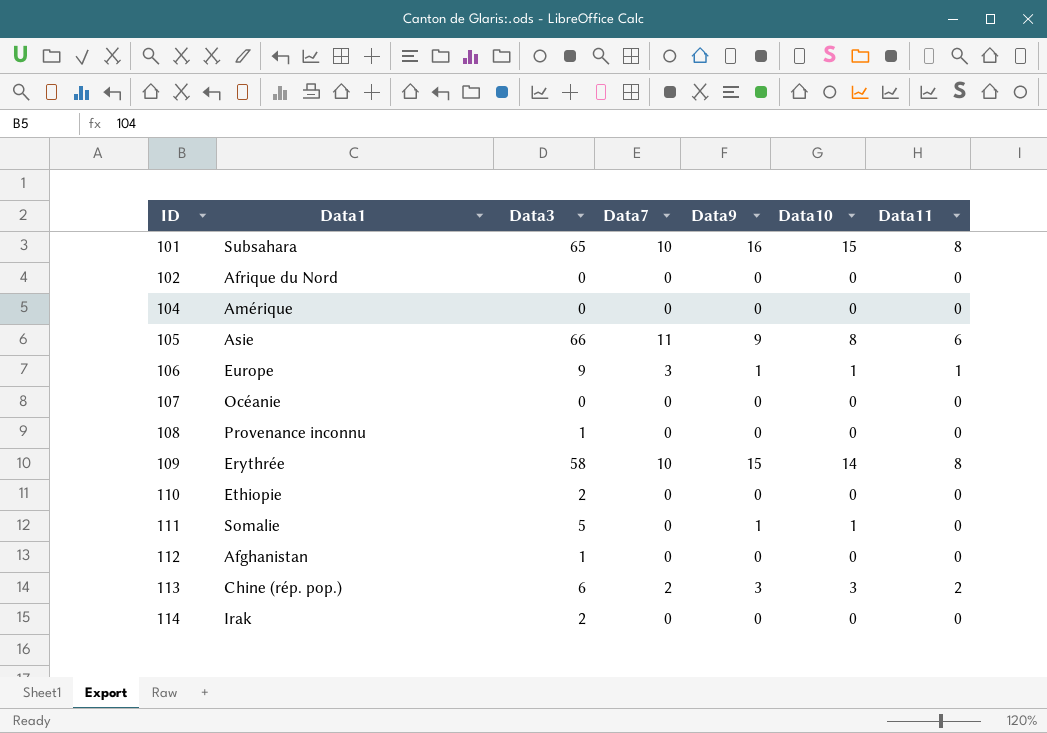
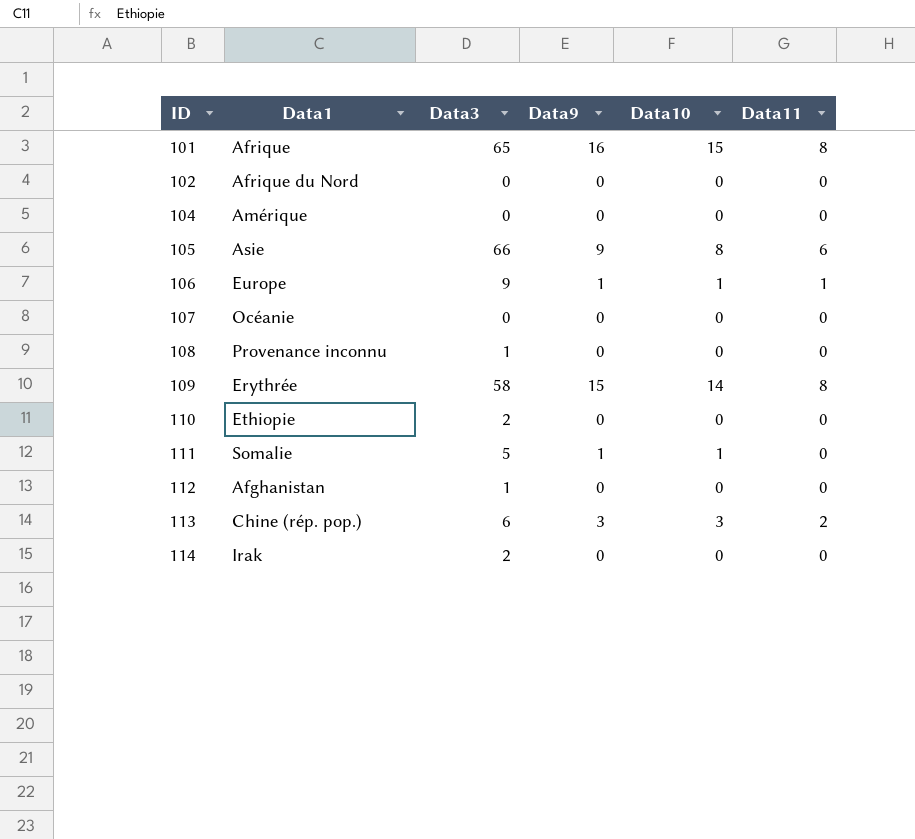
column Data7 | position: 4 -> none
101 | Data1: Subsahara -> Afrique

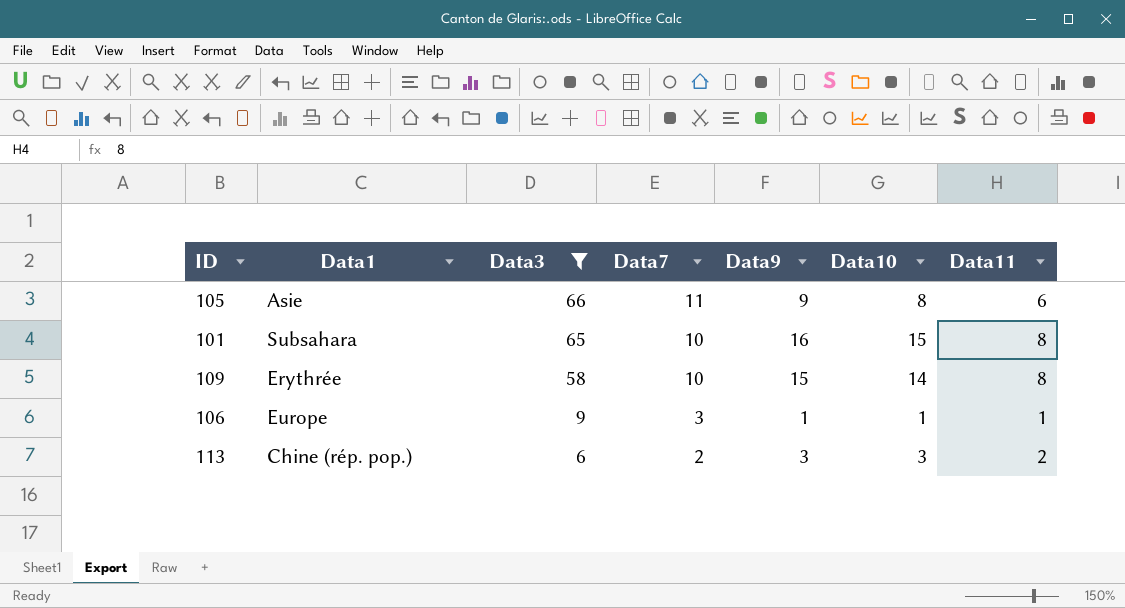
filter: none -> Data3 >= 6
row order: ID ascending -> Data3 descending
column Data7 | position: none -> 4
101 | Data1: Afrique -> Subsahara

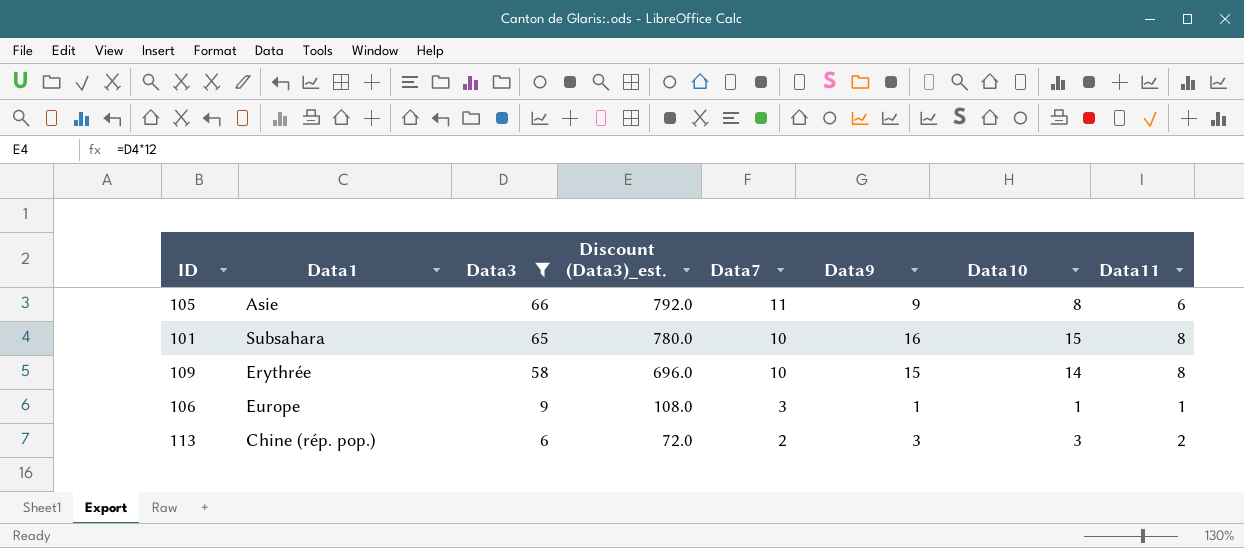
column Discount (Data3)_est. | formula: none -> [Data3] * 12

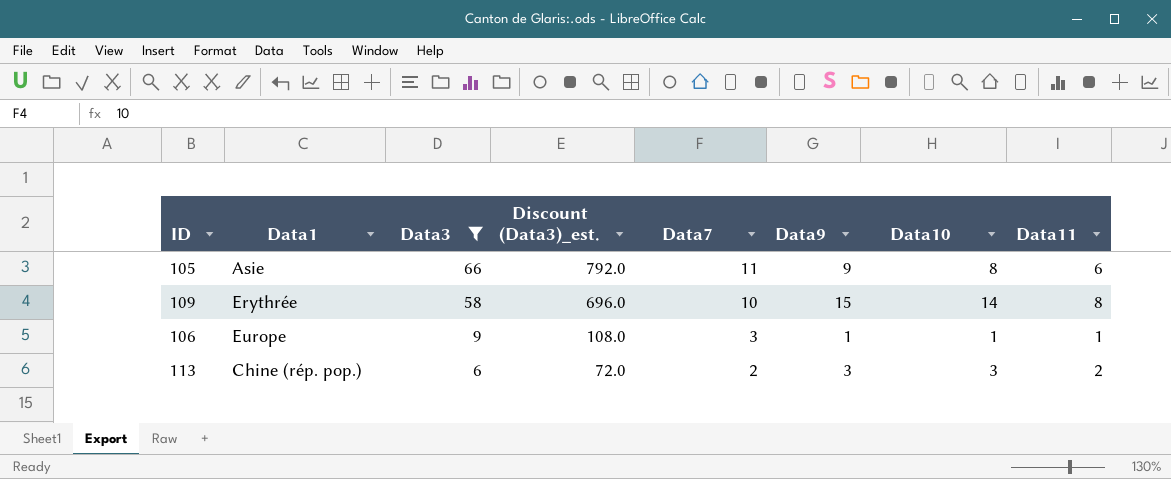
row 101: Subsahara | 65 | 780.0 | 10 | 16 | 15 | 8 -> none

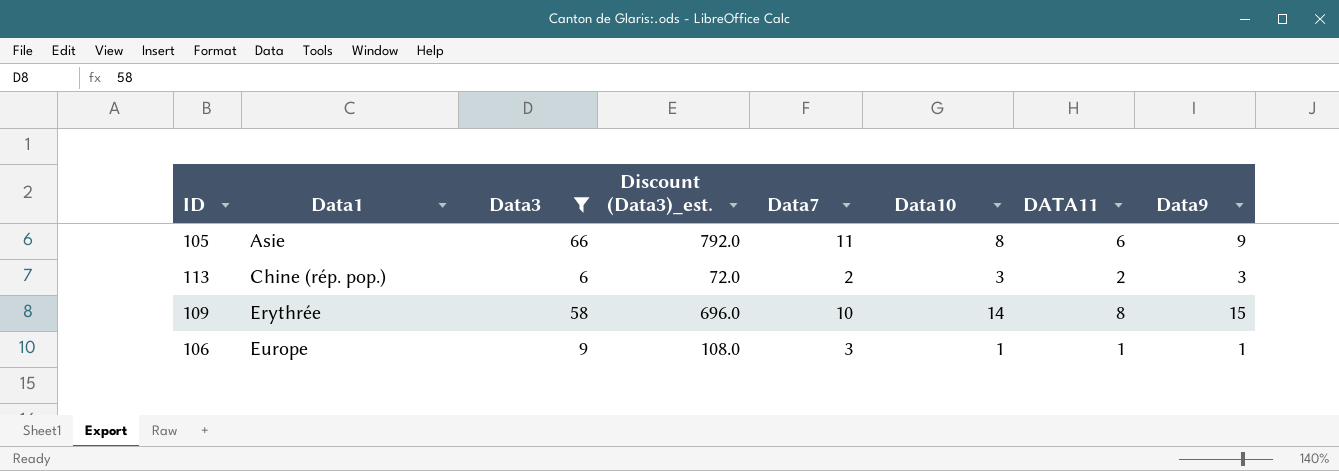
row order: Data3 descending -> Data1 ascending
column name: Data11 -> DATA11
column Data9 | position: 6 -> 8

